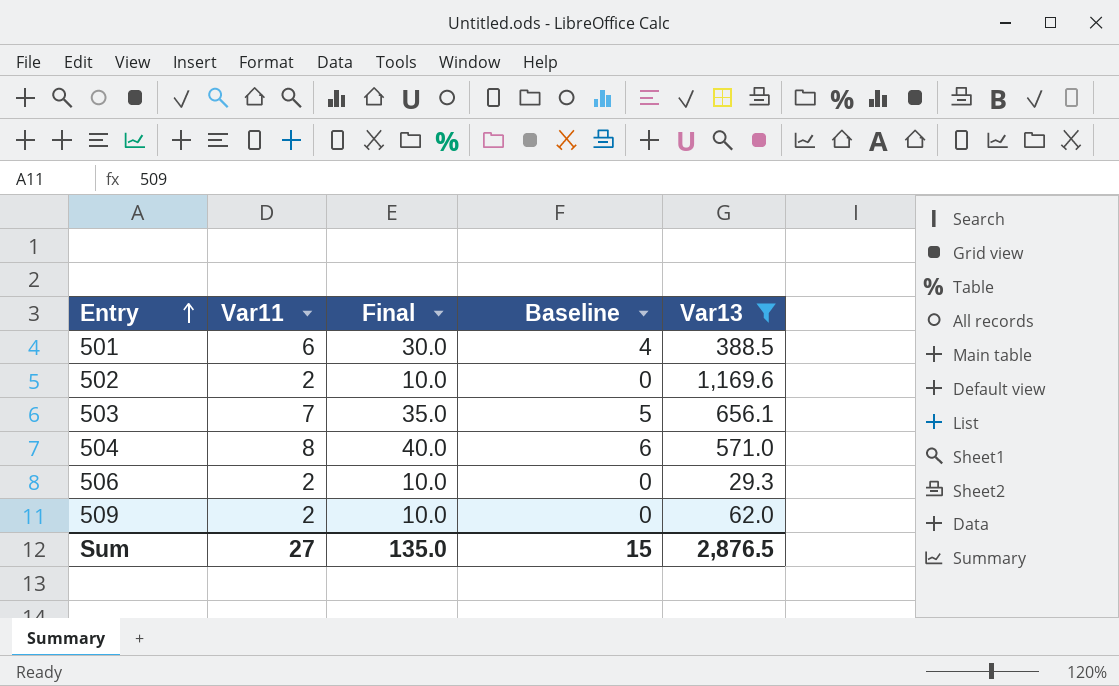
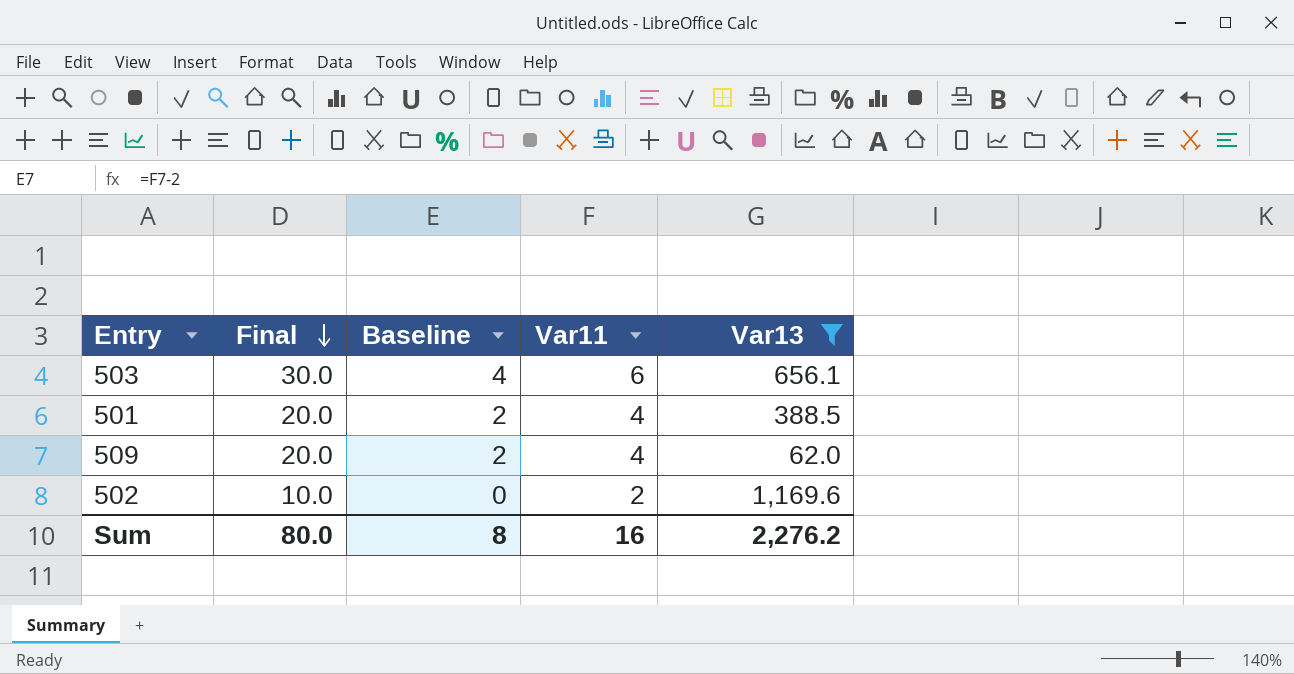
row order: Entry ascending -> Final descending
column Var11 | position: 2 -> 4
row 504: 8 | 40.0 | 6 | 571.0 -> none
row 506: 2 | 10.0 | 0 | 29.3 -> none
503 | Final: 35.0 -> 30.0
503 | Baseline: 5 -> 4
503 | Var11: 7 -> 6
501 | Final: 30.0 -> 20.0
501 | Baseline: 4 -> 2
501 | Var11: 6 -> 4
509 | Final: 10.0 -> 20.0
509 | Baseline: 0 -> 2
509 | Var11: 2 -> 4
Sum | Final: 135.0 -> 80.0
Sum | Baseline: 15 -> 8
Sum | Var11: 27 -> 16
Sum | Var13: 2,876.5 -> 2,276.2

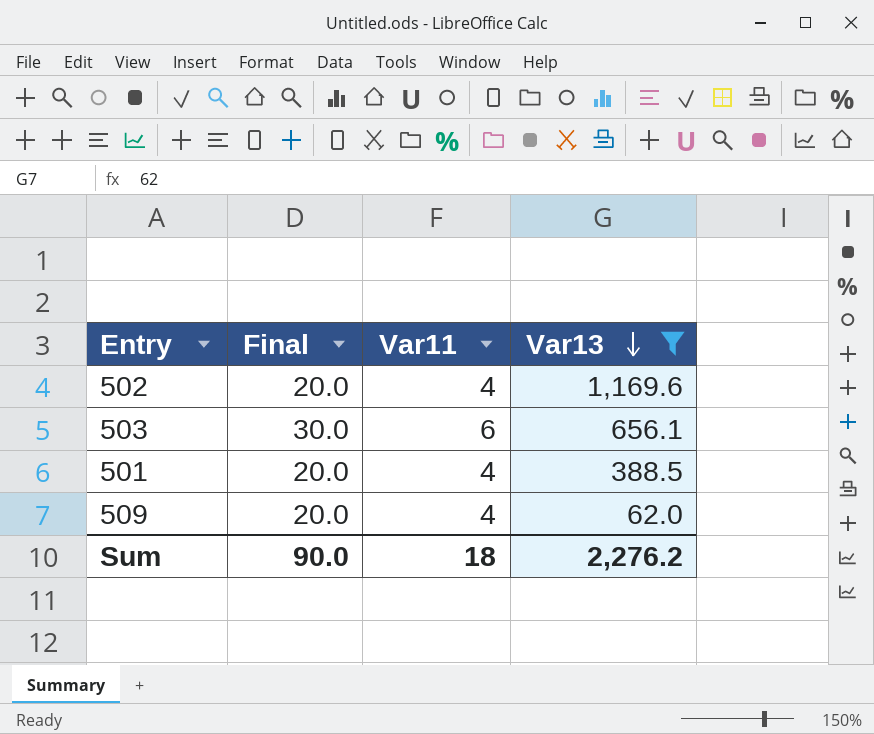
row order: Final descending -> Var13 descending
column Baseline | formula: [Var11] - 2 -> none
502 | Final: 10.0 -> 20.0
502 | Var11: 2 -> 4
Sum | Final: 80.0 -> 90.0
Sum | Var11: 16 -> 18

